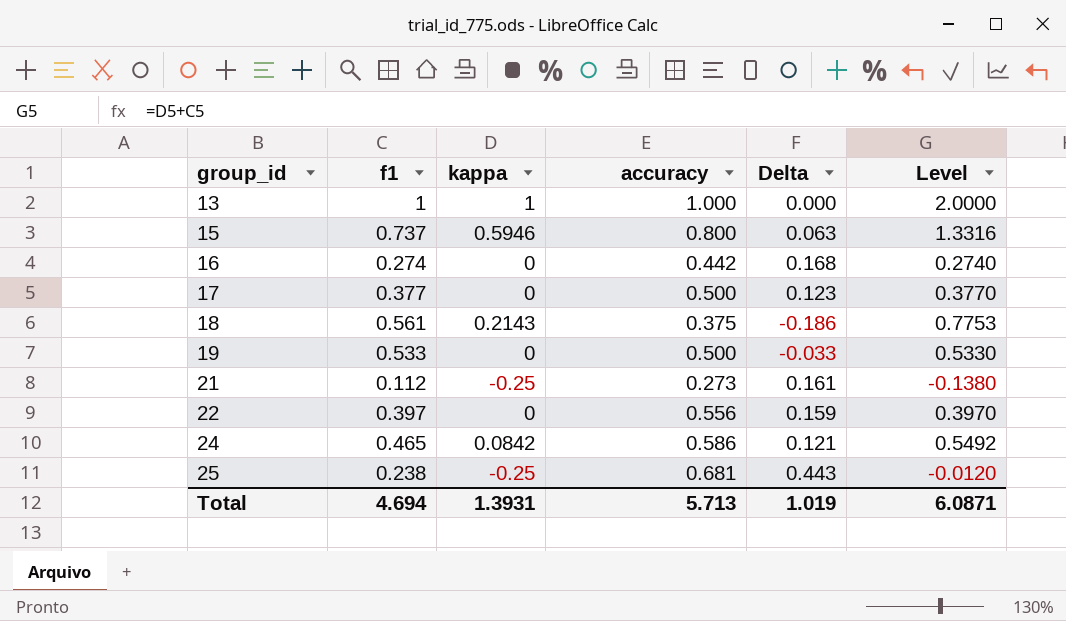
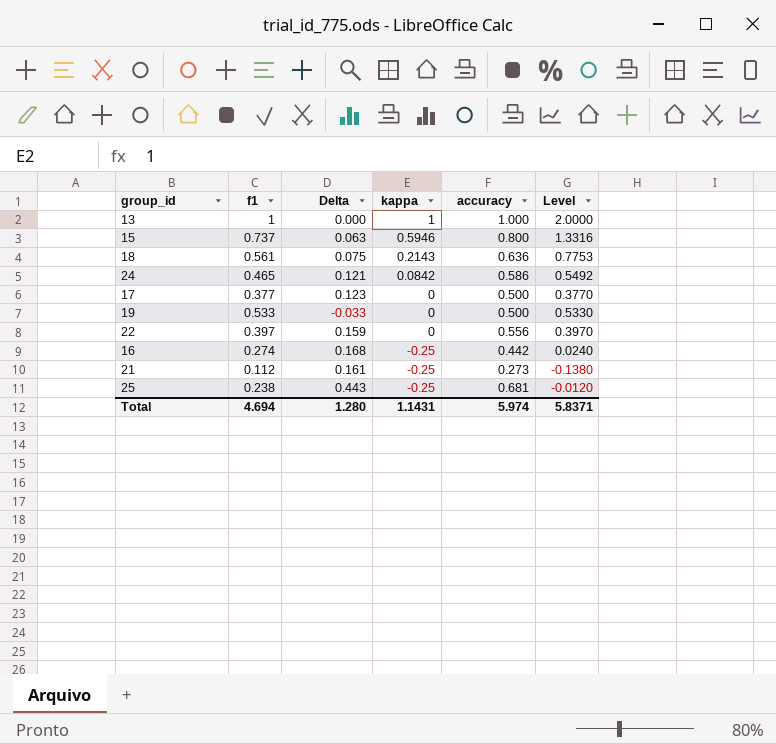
row order: group_id ascending -> kappa descending
column Delta | position: 5 -> 3
18 | Delta: -0.186 -> 0.075
18 | accuracy: 0.375 -> 0.636
16 | kappa: 0 -> -0.25
16 | Level: 0.2740 -> 0.0240
Total | Delta: 1.019 -> 1.280
Total | kappa: 1.3931 -> 1.1431
Total | accuracy: 5.713 -> 5.974
Total | Level: 6.0871 -> 5.8371

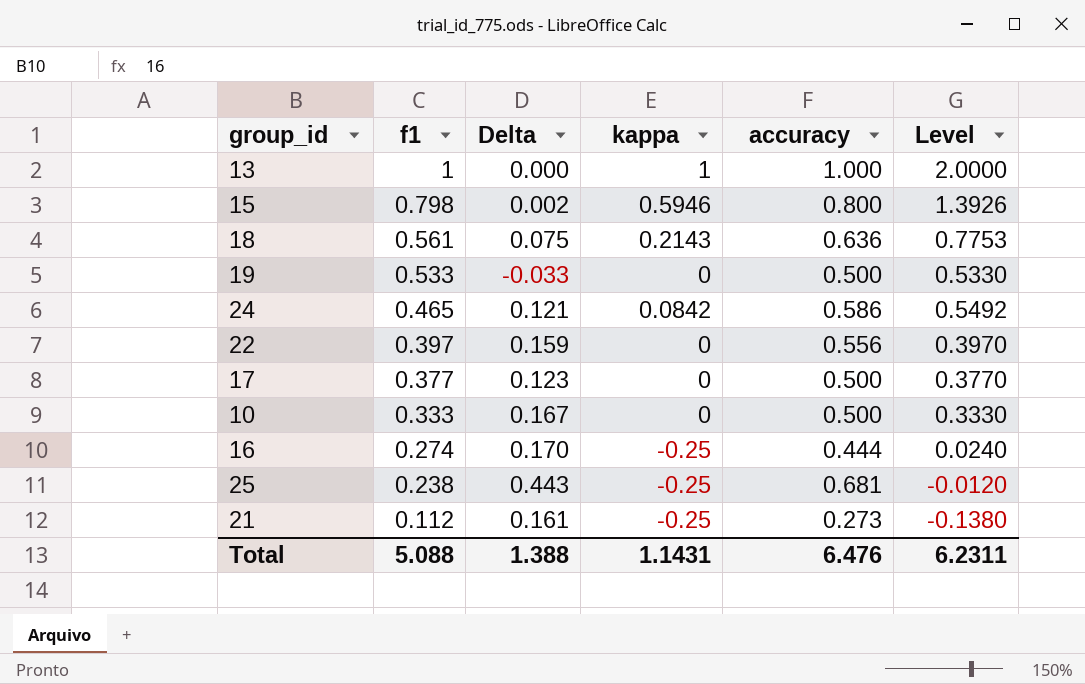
row order: kappa descending -> f1 descending
15 | f1: 0.737 -> 0.798
15 | Delta: 0.063 -> 0.002
15 | Level: 1.3316 -> 1.3926
row 10: none -> 0.333 | 0.167 | 0 | 0.500 | 0.3330
16 | Delta: 0.168 -> 0.170
16 | accuracy: 0.442 -> 0.444
Total | f1: 4.694 -> 5.088
Total | Delta: 1.280 -> 1.388
Total | accuracy: 5.974 -> 6.476
Total | Level: 5.8371 -> 6.2311

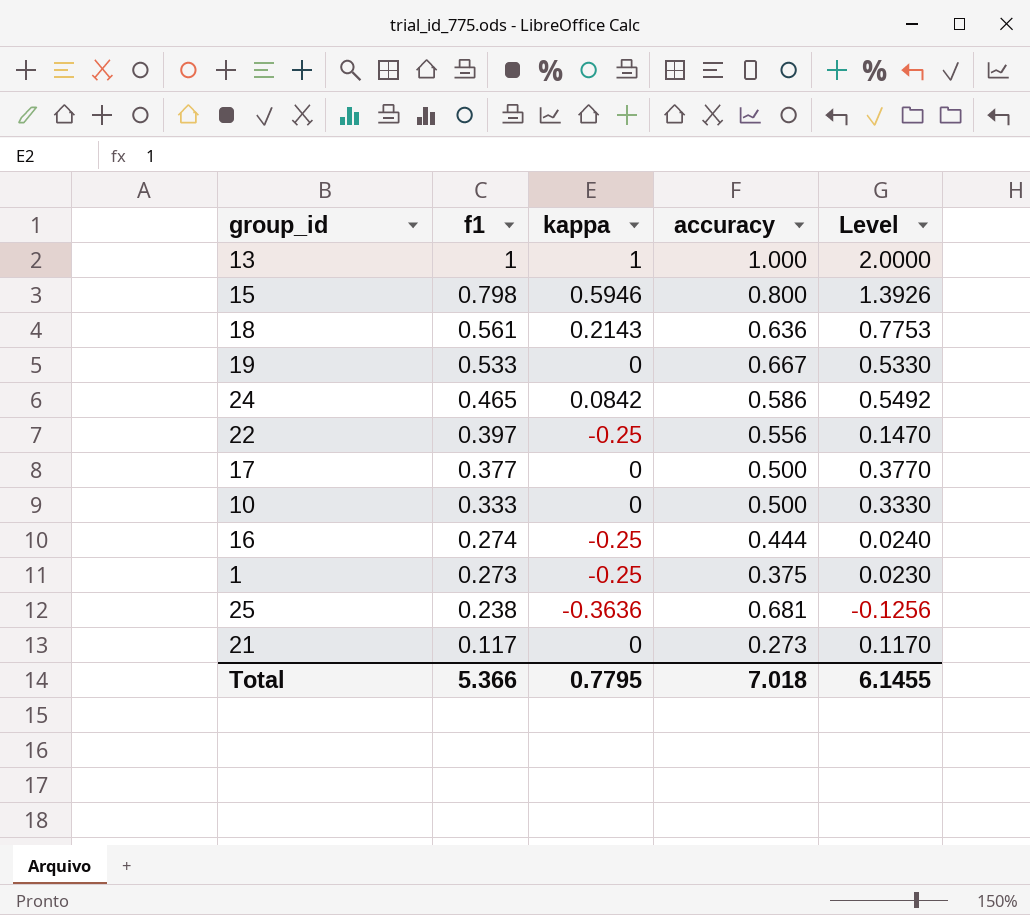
column Delta | formula: [accuracy] - [f1] -> none
19 | accuracy: 0.500 -> 0.667
22 | kappa: 0 -> -0.25
22 | Level: 0.3970 -> 0.1470
row 1: none -> 0.273 | -0.25 | 0.375 | 0.0230
25 | kappa: -0.25 -> -0.3636
25 | Level: -0.0120 -> -0.1256
21 | f1: 0.112 -> 0.117
21 | kappa: -0.25 -> 0
21 | Level: -0.1380 -> 0.1170
Total | f1: 5.088 -> 5.366
Total | kappa: 1.1431 -> 0.7795
Total | accuracy: 6.476 -> 7.018
Total | Level: 6.2311 -> 6.1455

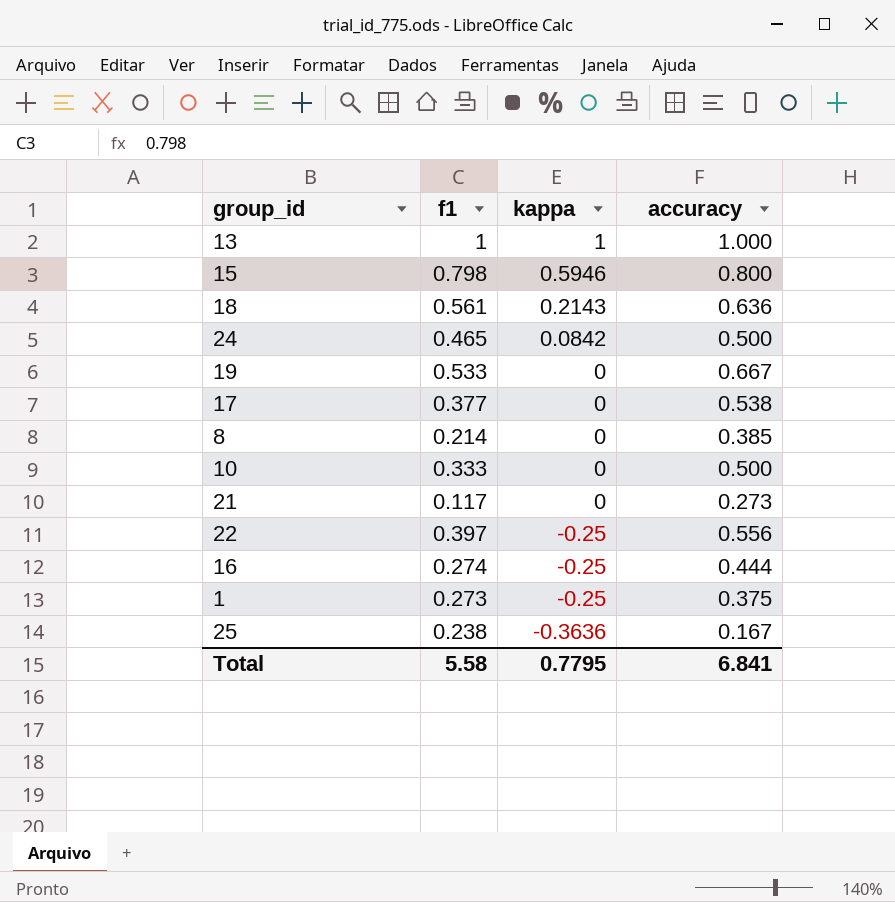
row order: f1 descending -> kappa descending
column Level | formula: [f1] + [kappa] -> none
24 | accuracy: 0.586 -> 0.500
17 | accuracy: 0.500 -> 0.538
row 8: none -> 0.214 | 0 | 0.385
25 | accuracy: 0.681 -> 0.167
Total | f1: 5.366 -> 5.58
Total | accuracy: 7.018 -> 6.841

